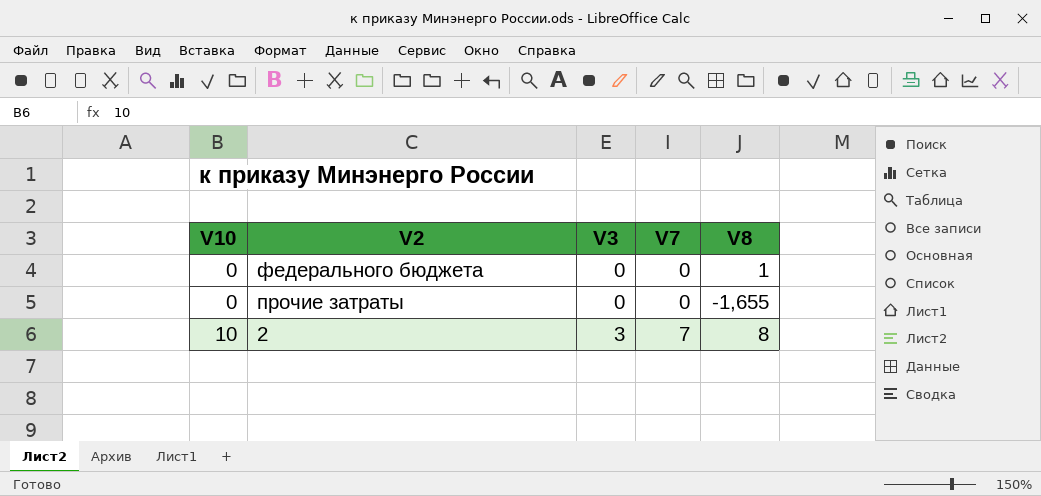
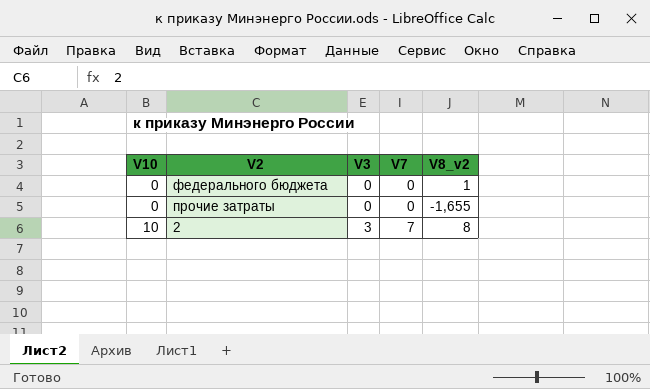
column name: V8 -> V8_v2

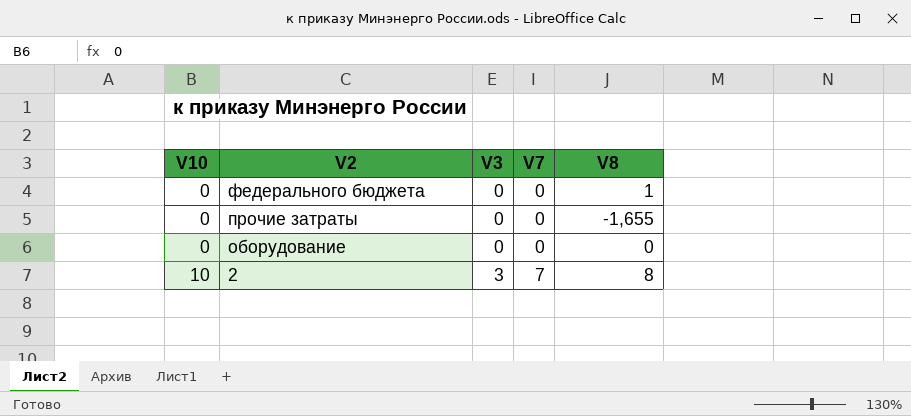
column name: V8_v2 -> V8
row оборудование: none -> 0 | 0 | 0 | 0

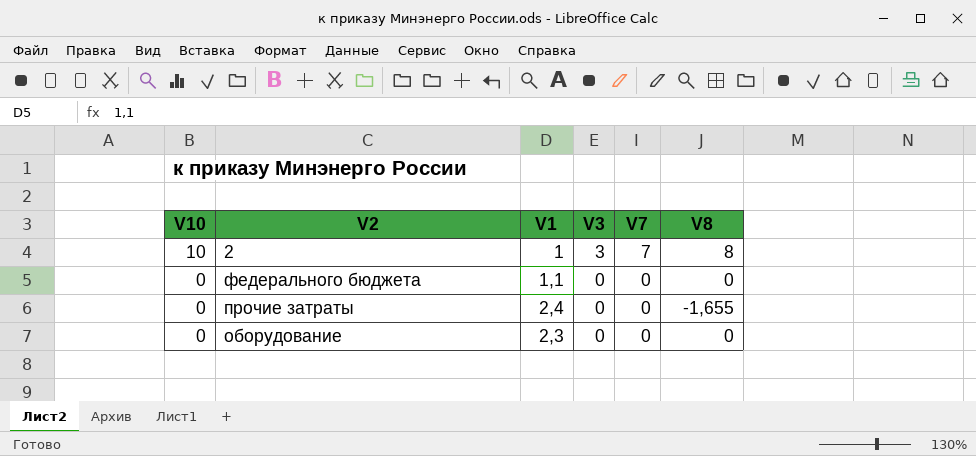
row order: V10 ascending -> V10 descending
column V1 | position: none -> 3
федерального бюджета | V8: 1 -> 0

